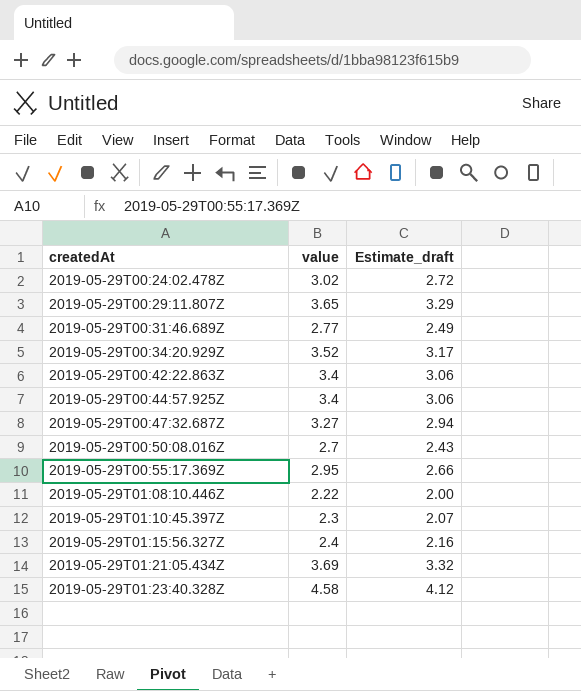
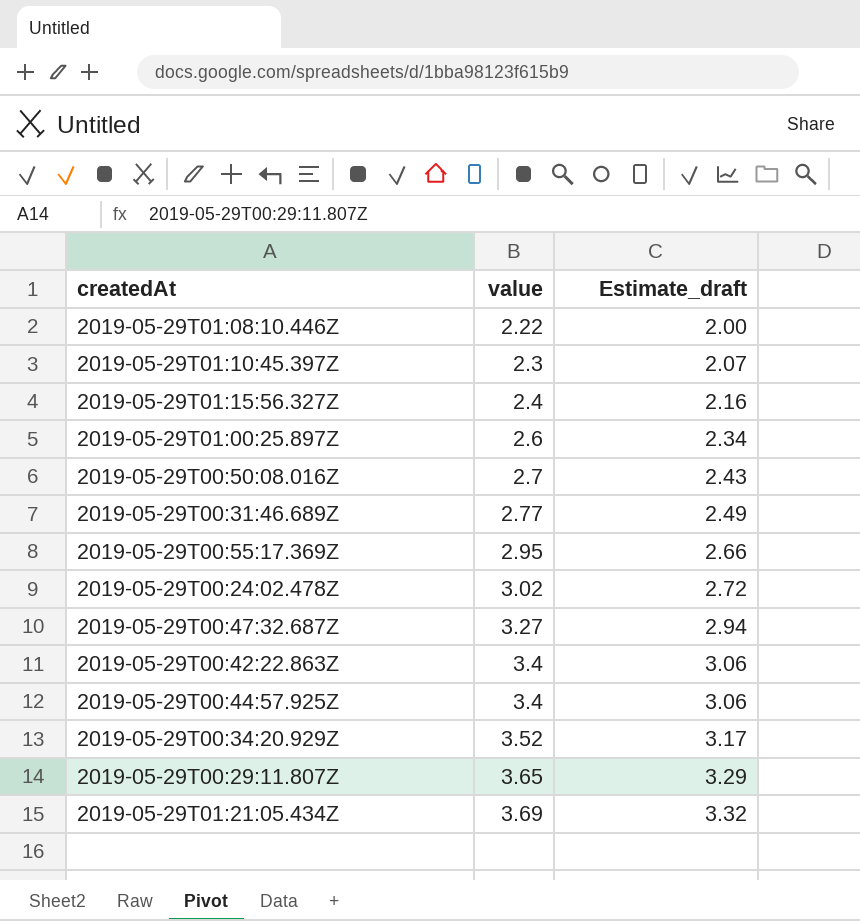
row order: createdAt ascending -> value ascending
row 2019-05-29T01:23:40.328Z: 4.58 | 4.12 -> none
row 2019-05-29T01:00:25.897Z: none -> 2.6 | 2.34

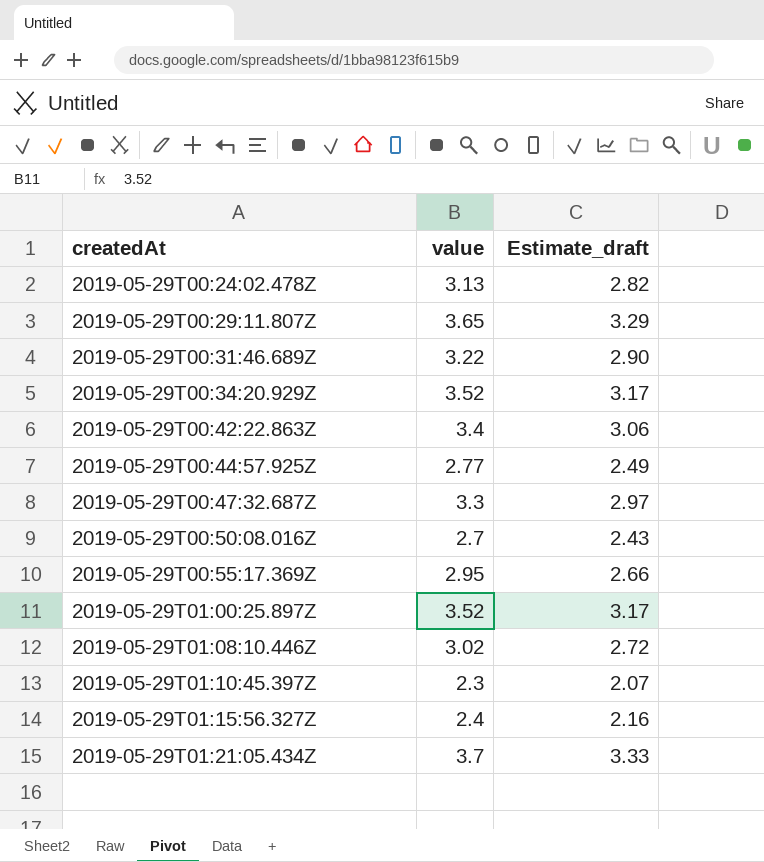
row order: value ascending -> createdAt ascending
2019-05-29T00:24:02.478Z | value: 3.02 -> 3.13
2019-05-29T00:24:02.478Z | Estimate_draft: 2.72 -> 2.82
2019-05-29T00:31:46.689Z | value: 2.77 -> 3.22
2019-05-29T00:31:46.689Z | Estimate_draft: 2.49 -> 2.90
2019-05-29T00:44:57.925Z | value: 3.4 -> 2.77
2019-05-29T00:44:57.925Z | Estimate_draft: 3.06 -> 2.49
2019-05-29T00:47:32.687Z | value: 3.27 -> 3.3
2019-05-29T00:47:32.687Z | Estimate_draft: 2.94 -> 2.97
2019-05-29T01:00:25.897Z | value: 2.6 -> 3.52
2019-05-29T01:00:25.897Z | Estimate_draft: 2.34 -> 3.17
2019-05-29T01:08:10.446Z | value: 2.22 -> 3.02
2019-05-29T01:08:10.446Z | Estimate_draft: 2.00 -> 2.72
2019-05-29T01:21:05.434Z | value: 3.69 -> 3.7
2019-05-29T01:21:05.434Z | Estimate_draft: 3.32 -> 3.33

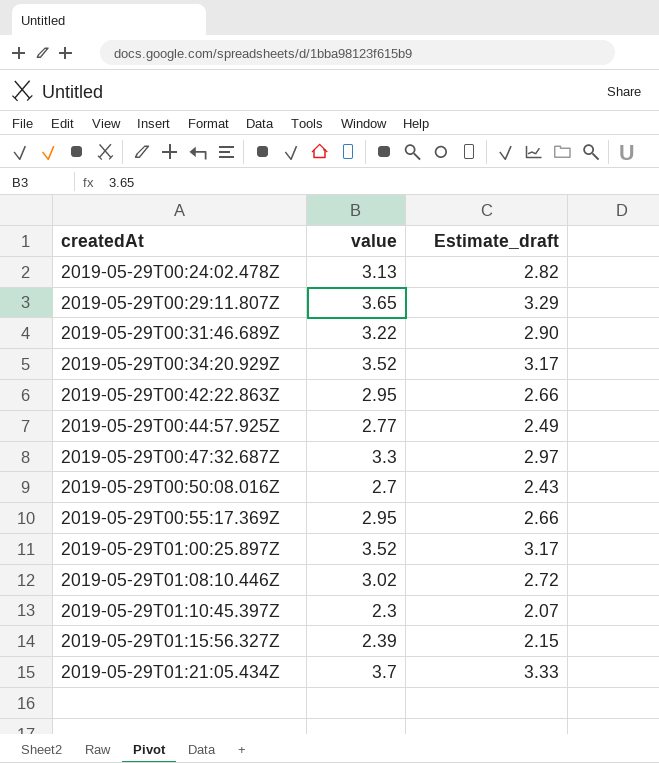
2019-05-29T00:42:22.863Z | value: 3.4 -> 2.95
2019-05-29T00:42:22.863Z | Estimate_draft: 3.06 -> 2.66
2019-05-29T01:15:56.327Z | value: 2.4 -> 2.39
2019-05-29T01:15:56.327Z | Estimate_draft: 2.16 -> 2.15

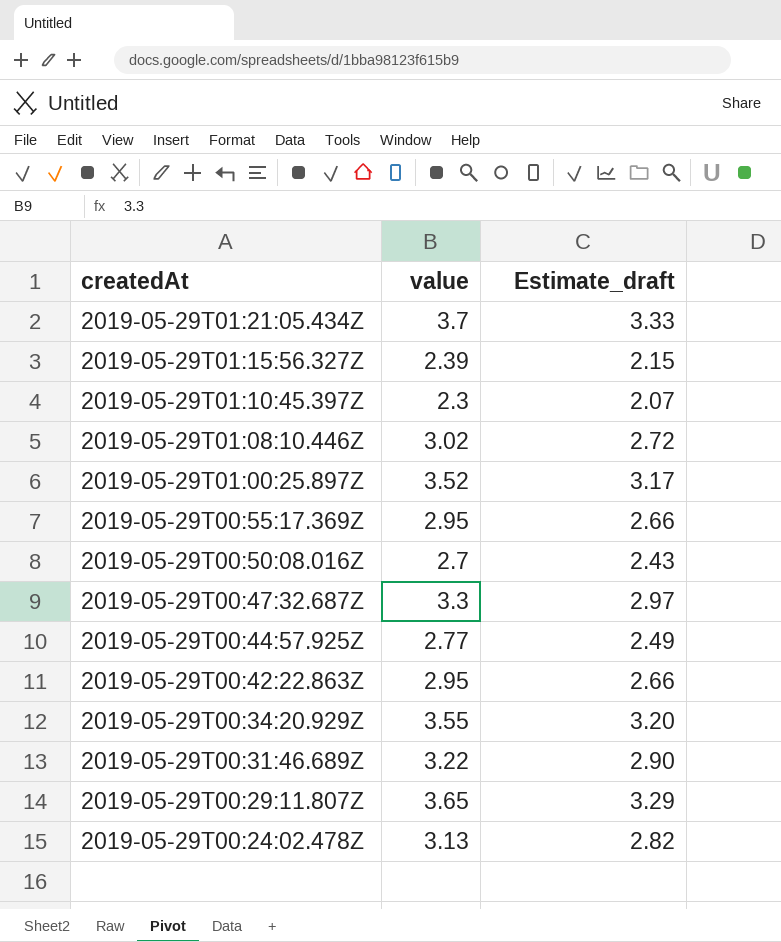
row order: createdAt ascending -> createdAt descending
2019-05-29T00:34:20.929Z | value: 3.52 -> 3.55
2019-05-29T00:34:20.929Z | Estimate_draft: 3.17 -> 3.20

